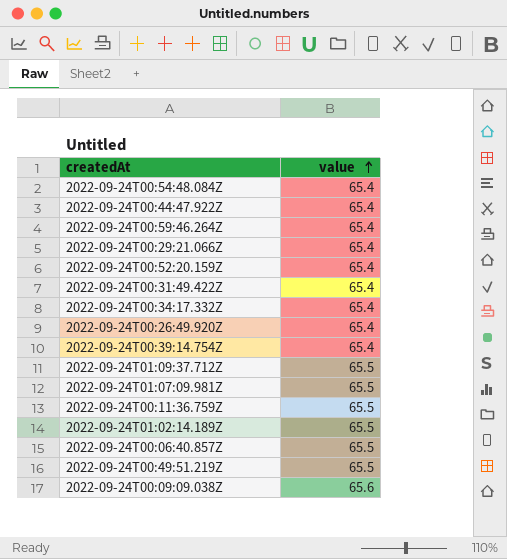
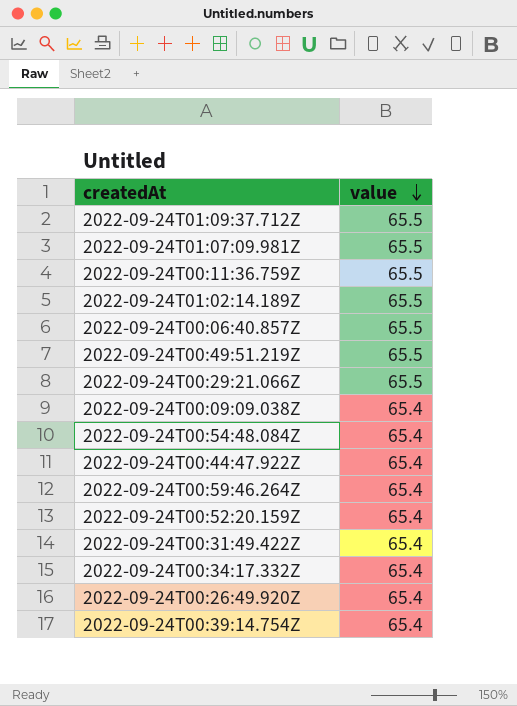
row order: value ascending -> value descending
2022-09-24T00:29:21.066Z | value: 65.4 -> 65.5
2022-09-24T00:09:09.038Z | value: 65.6 -> 65.4

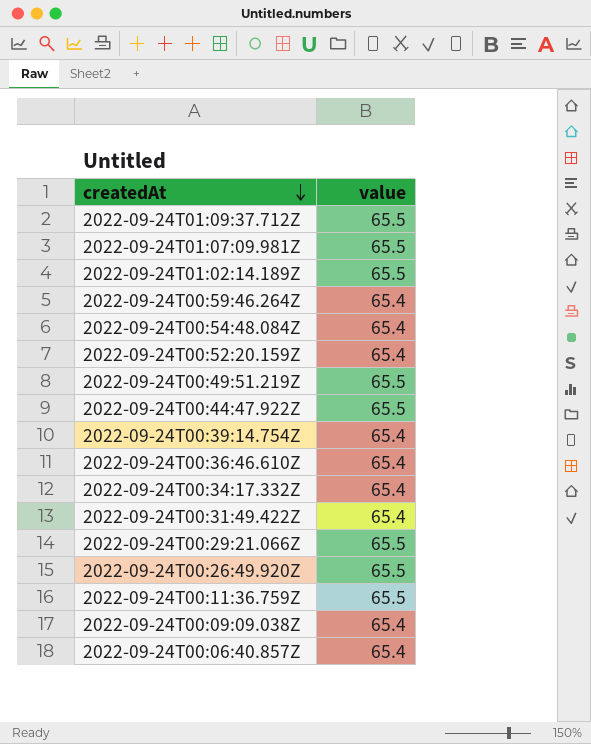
row order: value descending -> createdAt descending
2022-09-24T00:44:47.922Z | value: 65.4 -> 65.5
row 2022-09-24T00:36:46.610Z: none -> 65.4
2022-09-24T00:26:49.920Z | value: 65.4 -> 65.5
2022-09-24T00:06:40.857Z | value: 65.5 -> 65.4

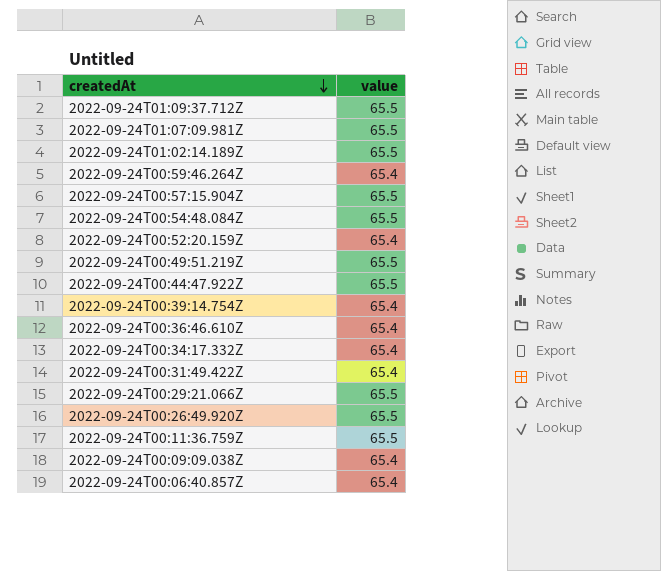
row 2022-09-24T00:57:15.904Z: none -> 65.5
2022-09-24T00:54:48.084Z | value: 65.4 -> 65.5

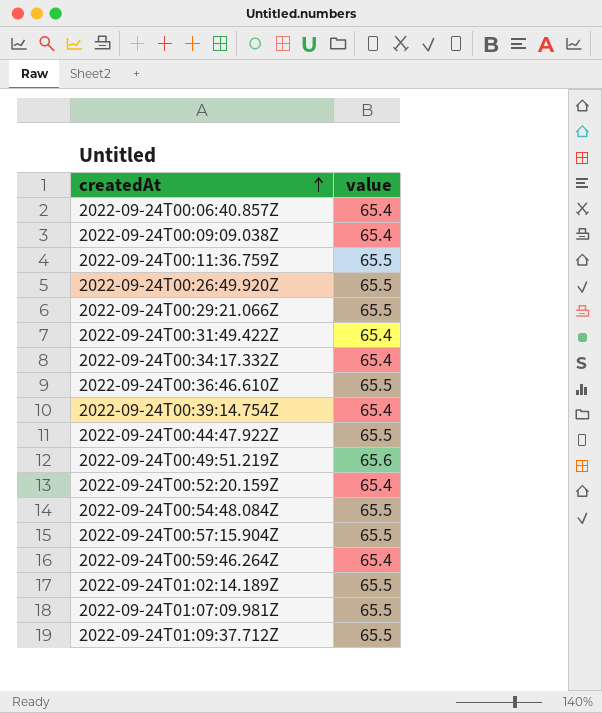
row order: createdAt descending -> createdAt ascending
2022-09-24T00:36:46.610Z | value: 65.4 -> 65.5
2022-09-24T00:49:51.219Z | value: 65.5 -> 65.6

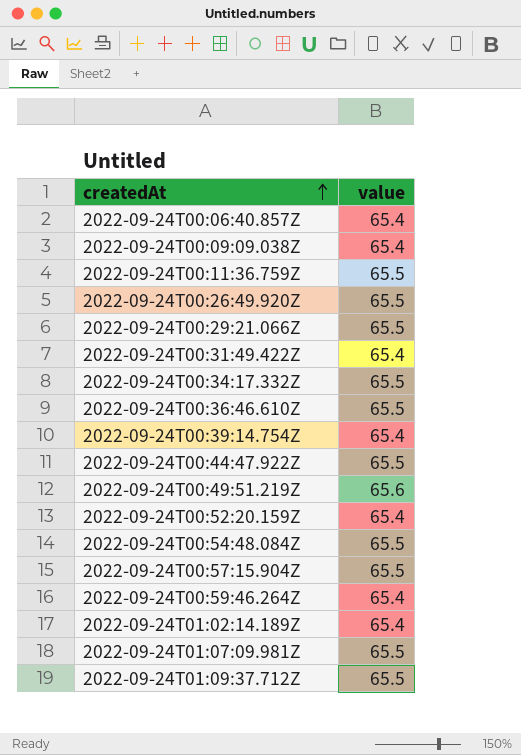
2022-09-24T00:34:17.332Z | value: 65.4 -> 65.5
2022-09-24T01:02:14.189Z | value: 65.5 -> 65.4

